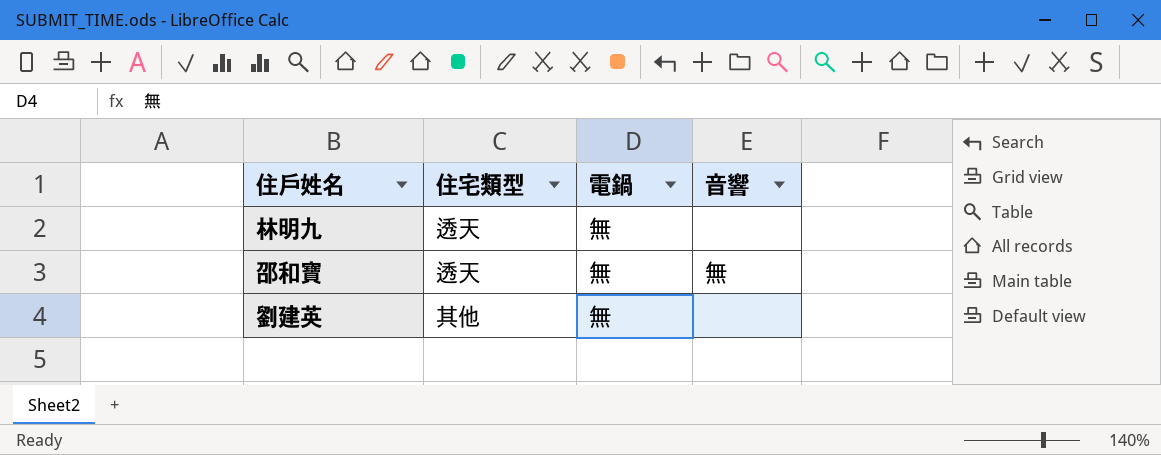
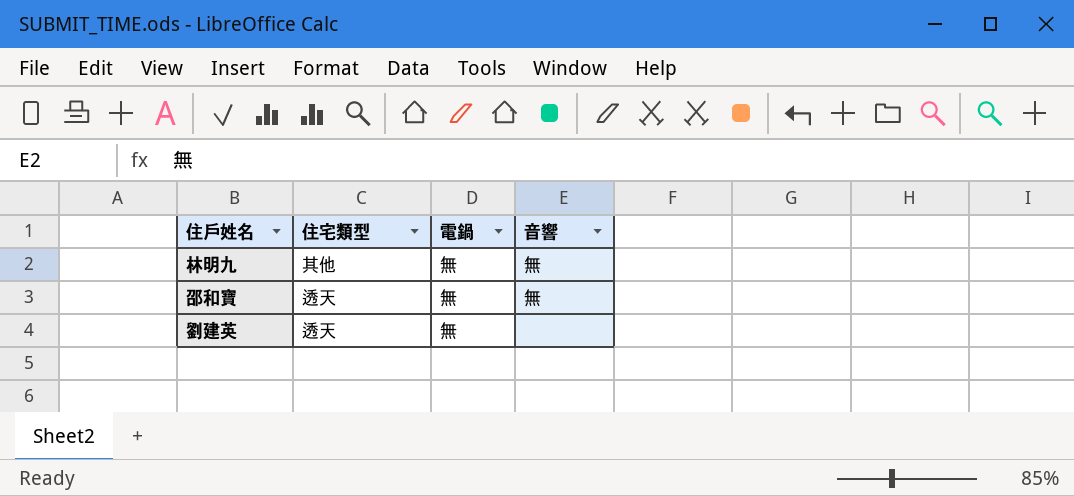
林明九 | 住宅類型: 透天 -> 其他
林明九 | 音響: none -> 無
劉建英 | 住宅類型: 其他 -> 透天

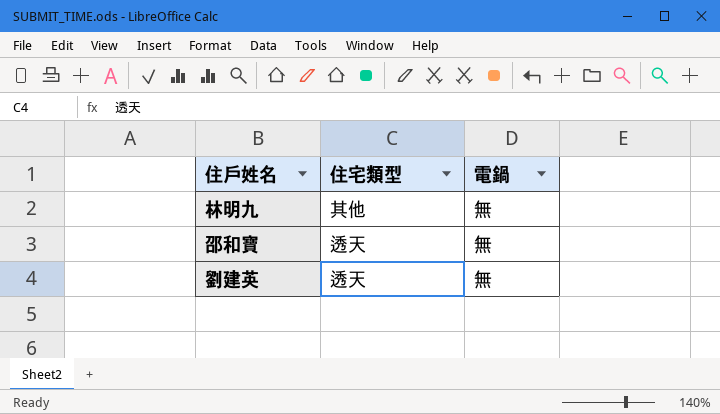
column 音響 | position: 4 -> none

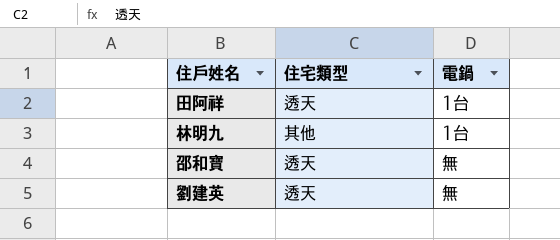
row 田阿祥: none -> 透天 | 1台
林明九 | 電鍋: 無 -> 1台

